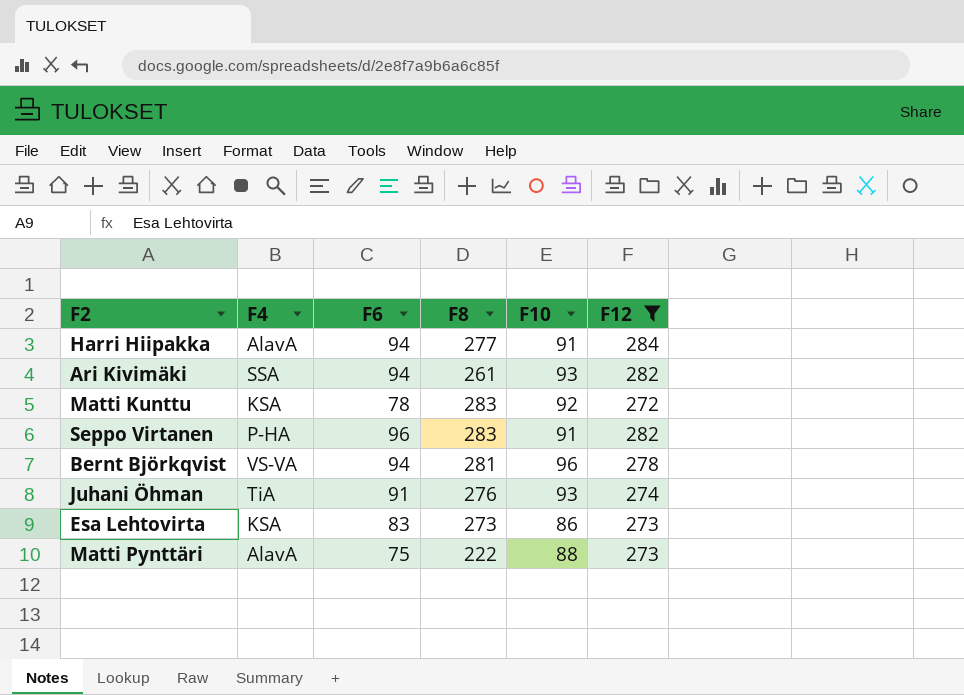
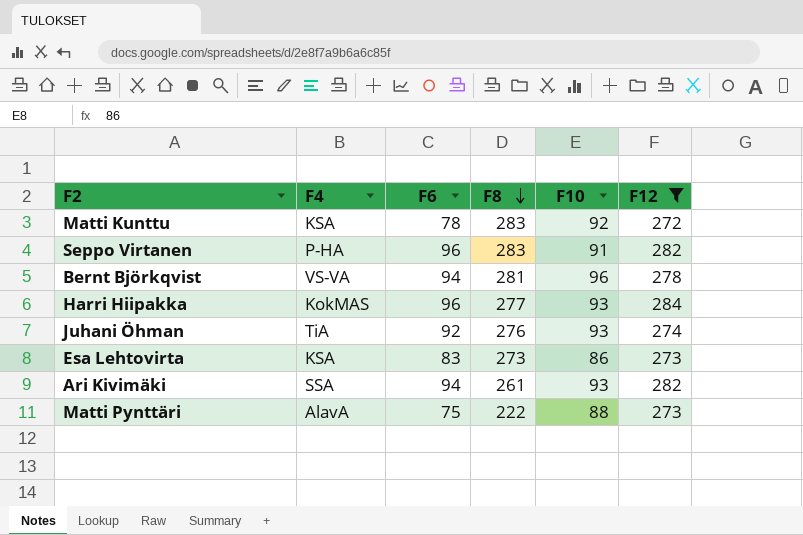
row order: none -> F8 descending
Harri Hiipakka | F4: AlavA -> KokMAS
Harri Hiipakka | F6: 94 -> 96
Harri Hiipakka | F10: 91 -> 93
Juhani Öhman | F6: 91 -> 92

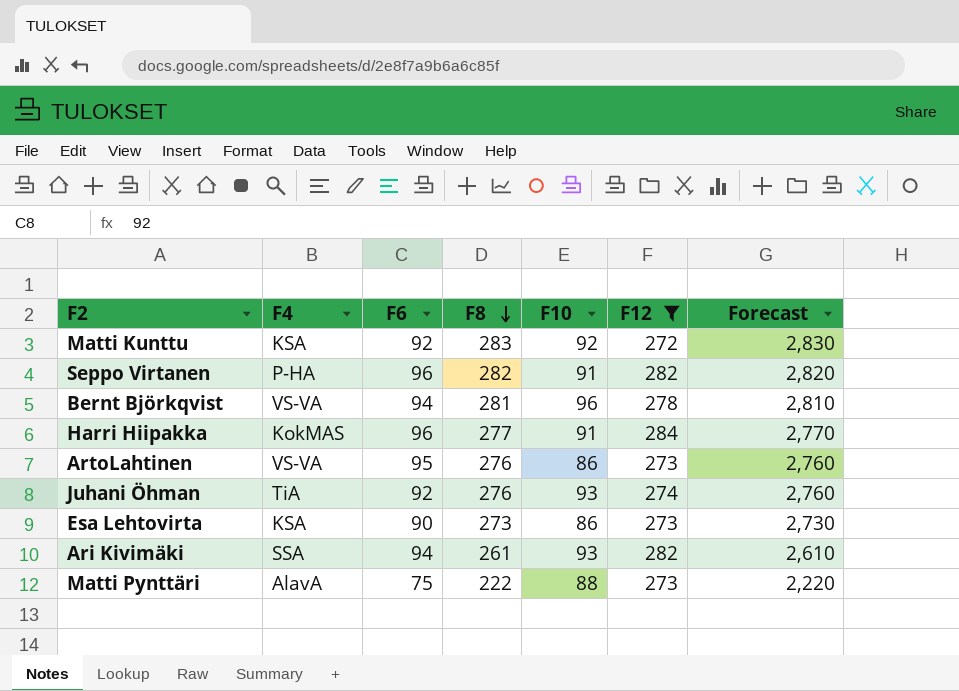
column Forecast | formula: none -> [F8] * 10
Matti Kunttu | F6: 78 -> 92
Seppo Virtanen | F8: 283 -> 282
Harri Hiipakka | F10: 93 -> 91
row ArtoLahtinen: none -> VS-VA | 95 | 276 | 86 | 273 | 2,760
Esa Lehtovirta | F6: 83 -> 90

